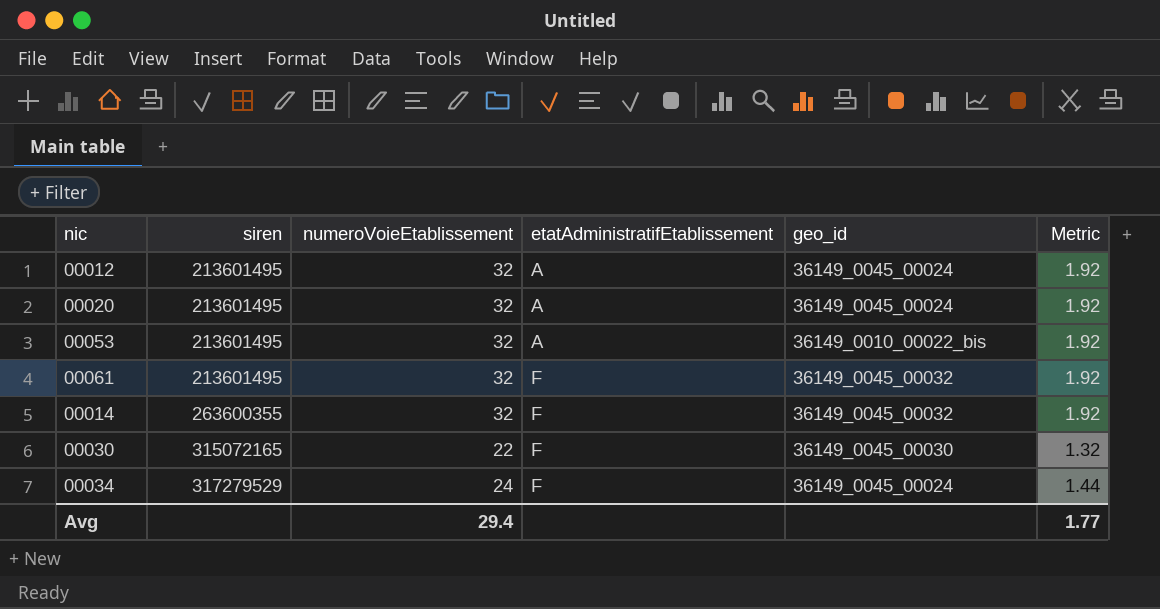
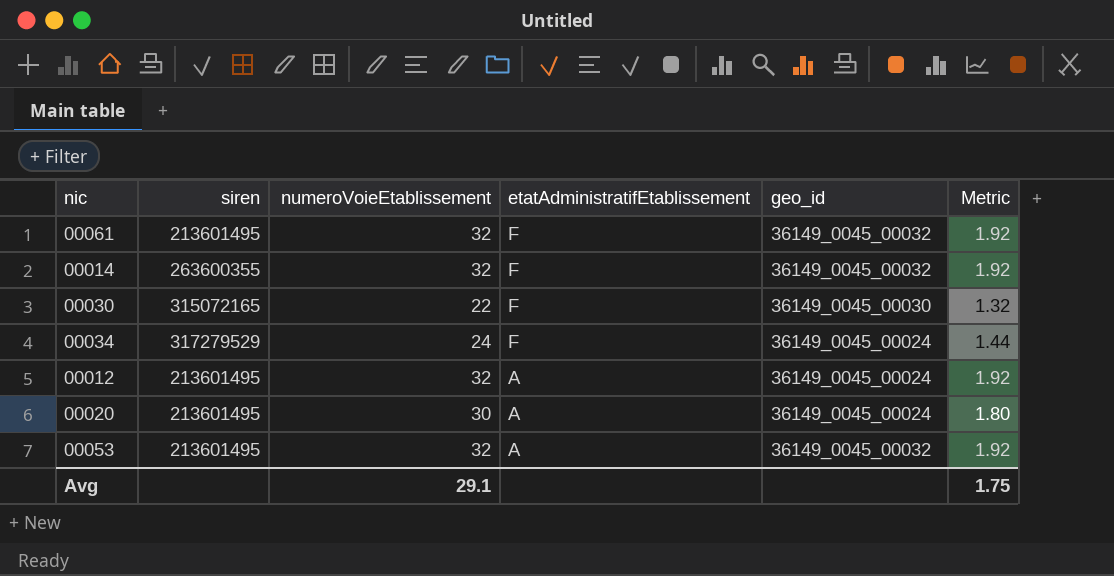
row order: siren ascending -> etatAdministratifEtablissement descending
00020 | numeroVoieEtablissement: 32 -> 30
00020 | Metric: 1.92 -> 1.80
00053 | geo_id: 36149_0010_00022_bis -> 36149_0045_00032
Avg | numeroVoieEtablissement: 29.4 -> 29.1
Avg | Metric: 1.77 -> 1.75

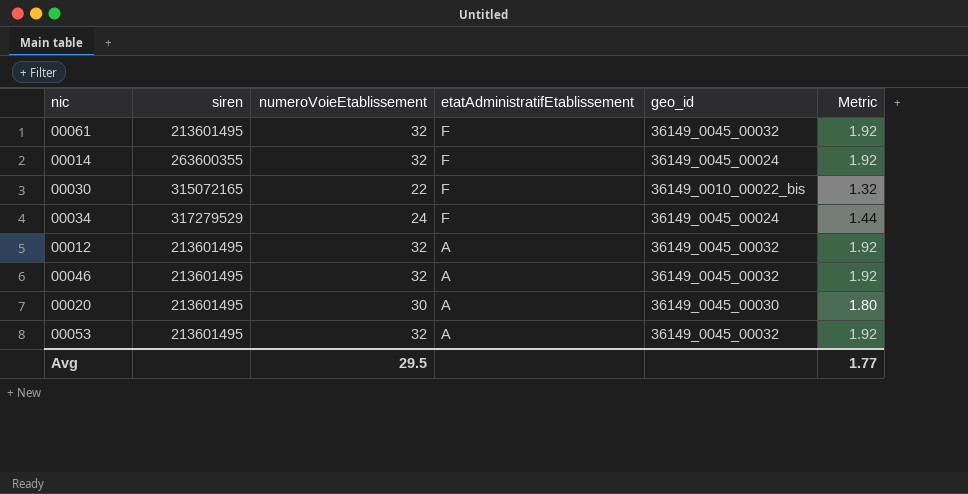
00014 | geo_id: 36149_0045_00032 -> 36149_0045_00024
00030 | geo_id: 36149_0045_00030 -> 36149_0010_00022_bis
00012 | geo_id: 36149_0045_00024 -> 36149_0045_00032
row 00046: none -> 213601495 | 32 | A | 36149_0045_00032 | 1.92
00020 | geo_id: 36149_0045_00024 -> 36149_0045_00030
Avg | numeroVoieEtablissement: 29.1 -> 29.5
Avg | Metric: 1.75 -> 1.77

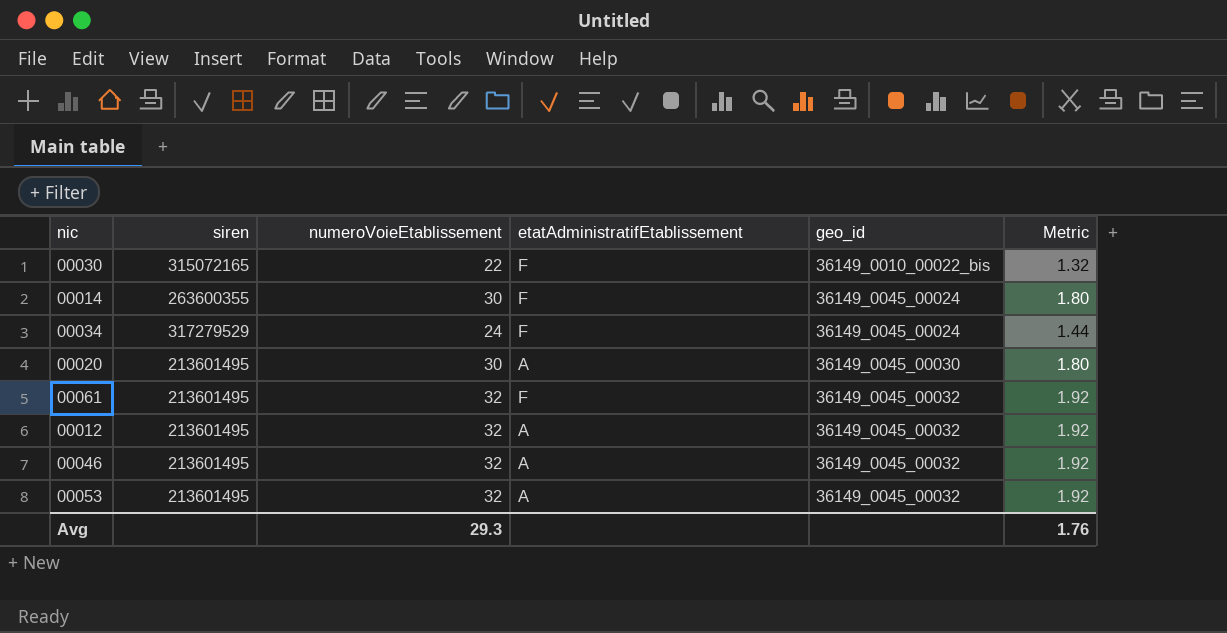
row order: etatAdministratifEtablissement descending -> geo_id ascending
00014 | numeroVoieEtablissement: 32 -> 30
00014 | Metric: 1.92 -> 1.80
Avg | numeroVoieEtablissement: 29.5 -> 29.3
Avg | Metric: 1.77 -> 1.76

